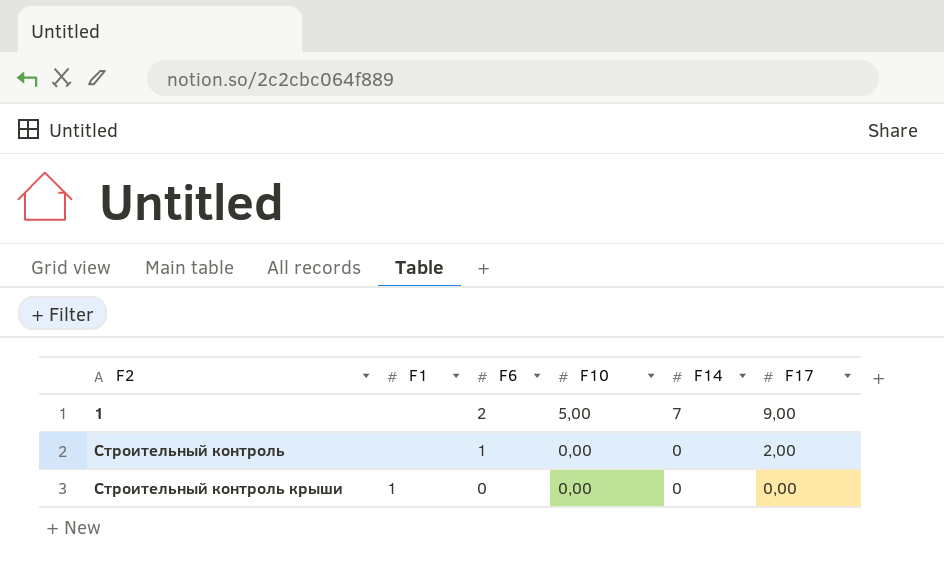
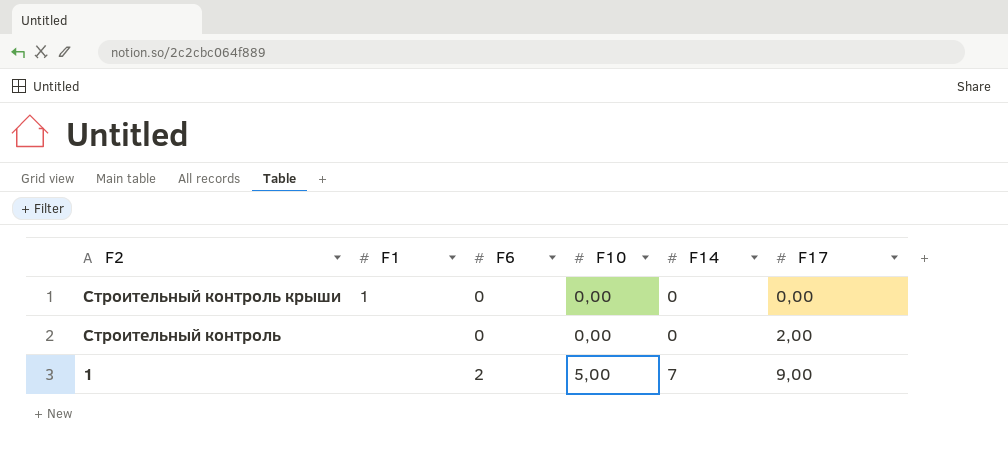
row order: F2 ascending -> F2 descending
Строительный контроль | F6: 1 -> 0

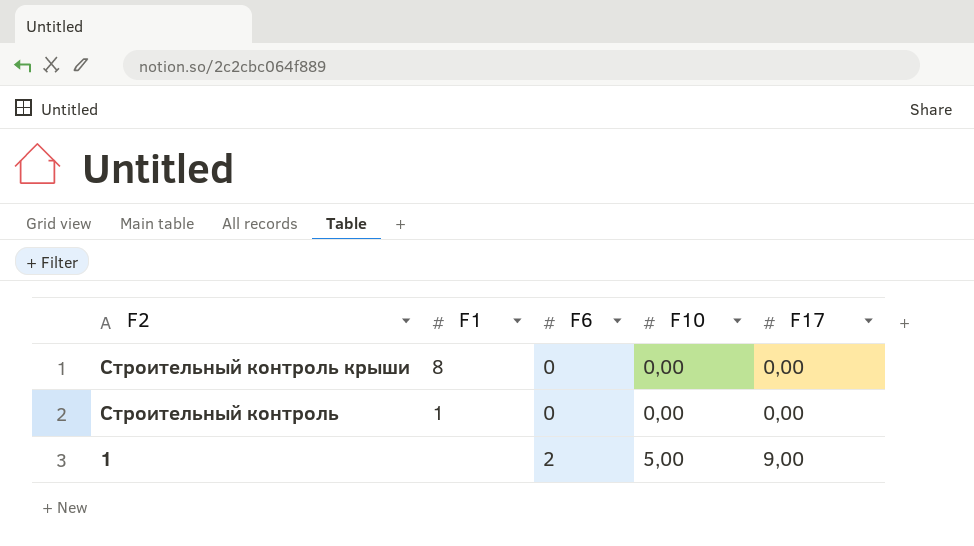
column F14 | position: 5 -> none
Строительный контроль крыши | F1: 1 -> 8
Строительный контроль | F1: none -> 1
Строительный контроль | F17: 2,00 -> 0,00

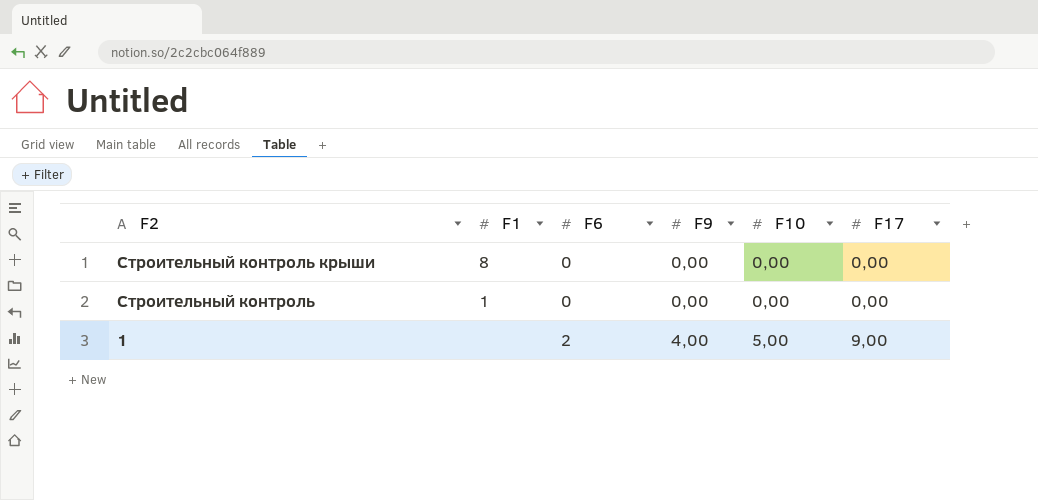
column F9 | position: none -> 4

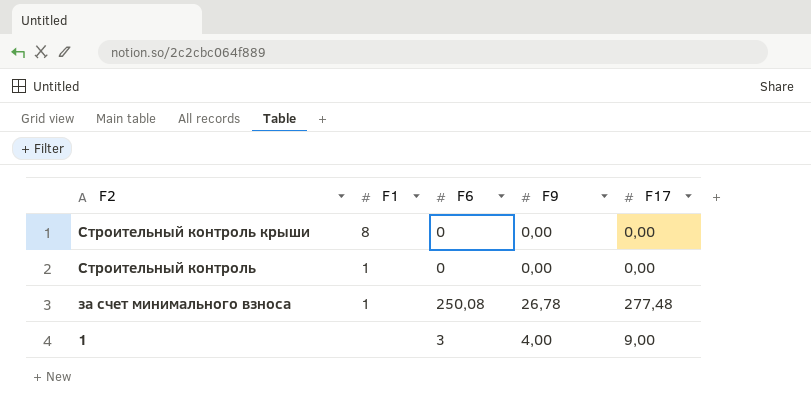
column F10 | position: 5 -> none
row за счет минимального взноса: none -> 1 | 250,08 | 26,78 | 277,48
1 | F6: 2 -> 3

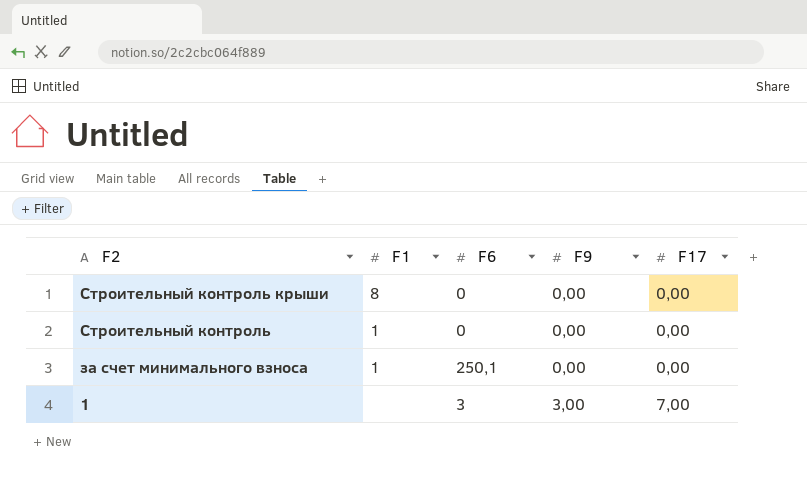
за счет минимального взноса | F6: 250,08 -> 250,1
за счет минимального взноса | F9: 26,78 -> 0,00
за счет минимального взноса | F17: 277,48 -> 0,00
1 | F9: 4,00 -> 3,00
1 | F17: 9,00 -> 7,00

